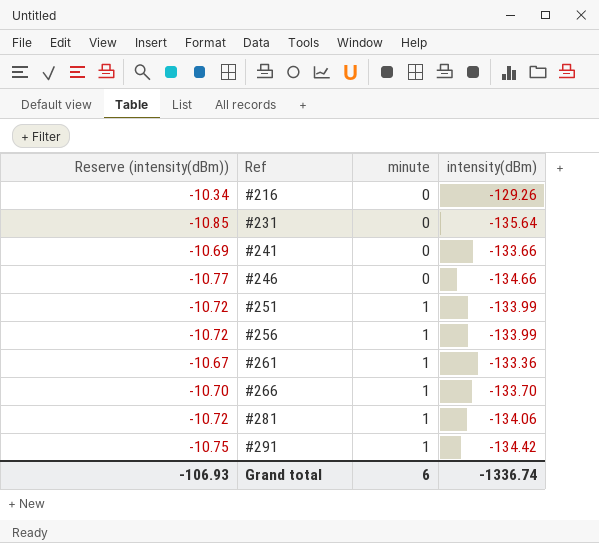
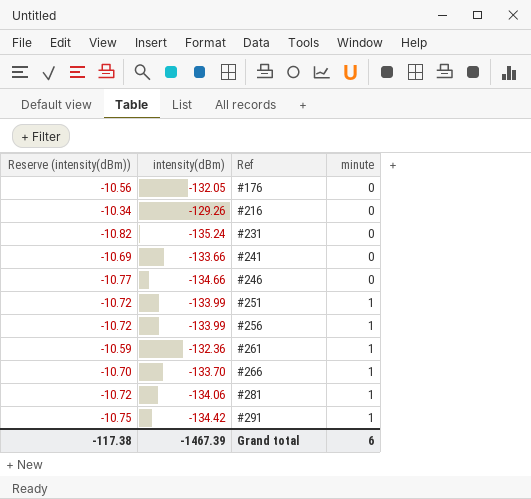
column intensity(dBm) | position: 4 -> 2
row #176: none -> -10.56 | -132.05 | 0
#231 | Reserve (intensity(dBm)): -10.85 -> -10.82
#231 | intensity(dBm): -135.64 -> -135.24
#261 | Reserve (intensity(dBm)): -10.67 -> -10.59
#261 | intensity(dBm): -133.36 -> -132.36
Grand total | Reserve (intensity(dBm)): -106.93 -> -117.38
Grand total | intensity(dBm): -1336.74 -> -1467.39

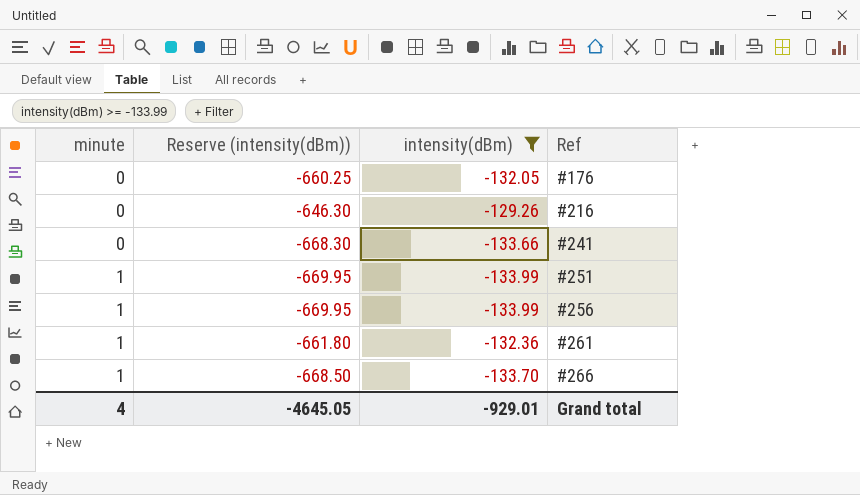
filter: none -> intensity(dBm) >= -133.99
column minute | position: 4 -> 1
column Reserve (intensity(dBm)) | formula: [intensity(dBm)] * 0.08 -> [intensity(dBm)] * 5
Grand total | minute: 6 -> 4
Grand total | Reserve (intensity(dBm)): -117.38 -> -4645.05
Grand total | intensity(dBm): -1467.39 -> -929.01

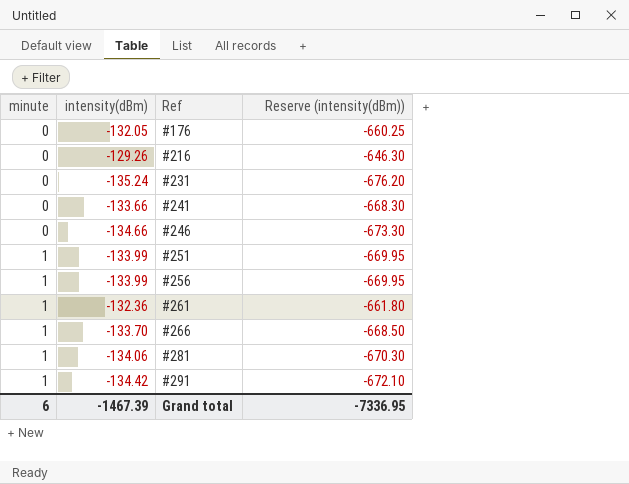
filter: intensity(dBm) >= -133.99 -> none
column Reserve (intensity(dBm)) | position: 2 -> 4
Grand total | minute: 4 -> 6
Grand total | intensity(dBm): -929.01 -> -1467.39
Grand total | Reserve (intensity(dBm)): -4645.05 -> -7336.95

